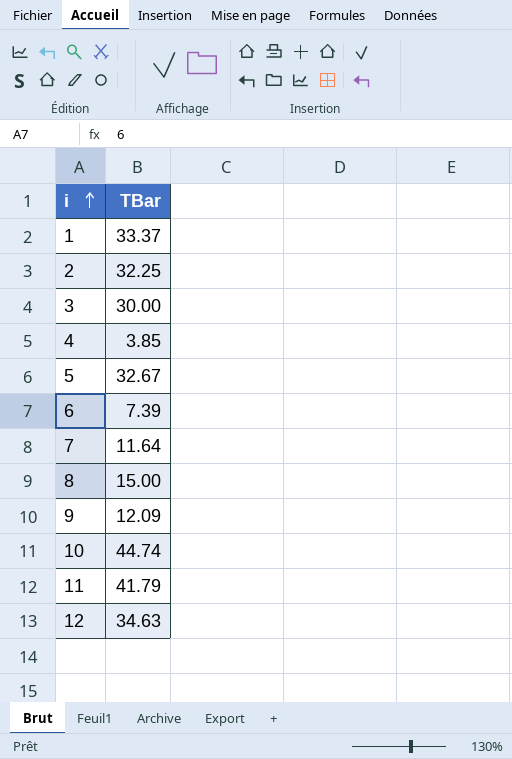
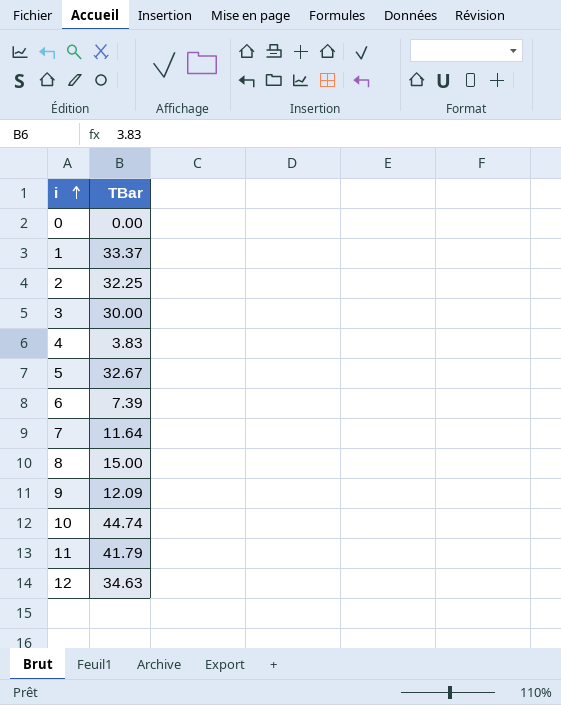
row 0: none -> 0.00
4 | TBar: 3.85 -> 3.83

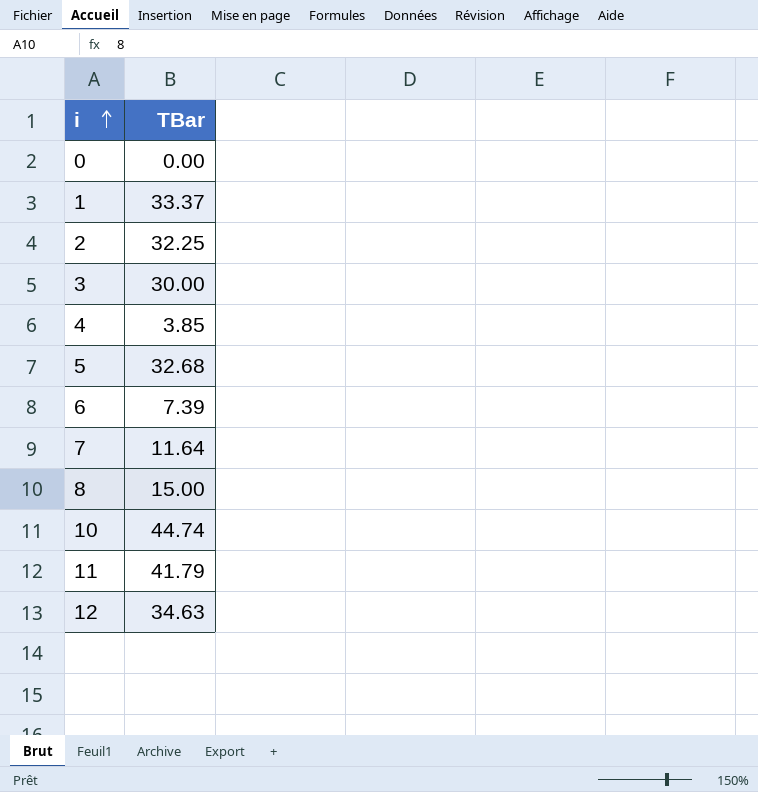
row 9: 12.09 -> none
4 | TBar: 3.83 -> 3.85
5 | TBar: 32.67 -> 32.68

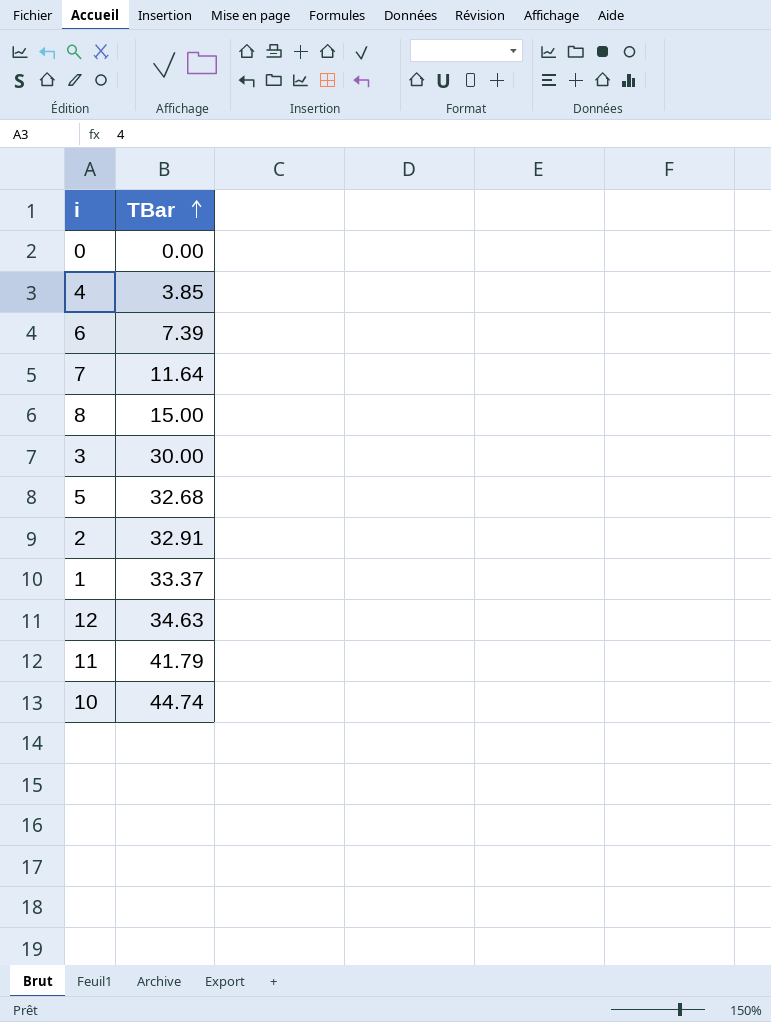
row order: i ascending -> TBar ascending
2 | TBar: 32.25 -> 32.91

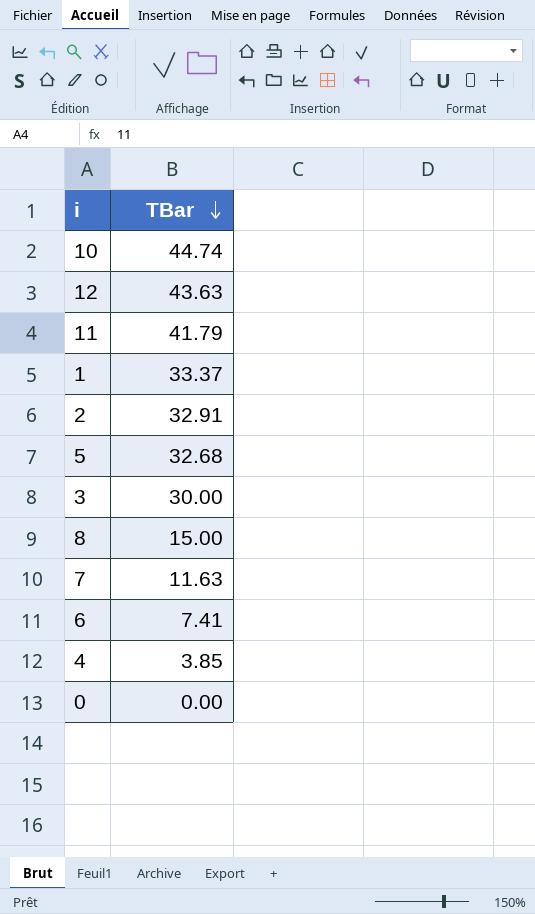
row order: TBar ascending -> TBar descending
12 | TBar: 34.63 -> 43.63
7 | TBar: 11.64 -> 11.63
6 | TBar: 7.39 -> 7.41

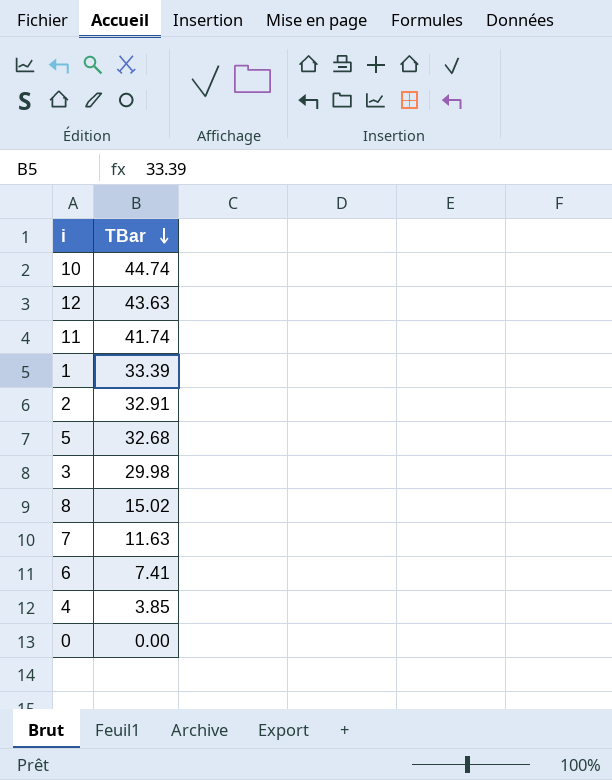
11 | TBar: 41.79 -> 41.74
1 | TBar: 33.37 -> 33.39
3 | TBar: 30.00 -> 29.98
8 | TBar: 15.00 -> 15.02

